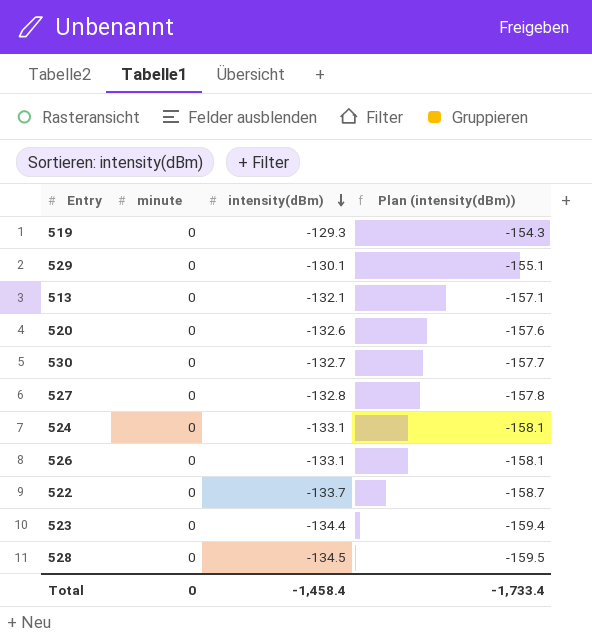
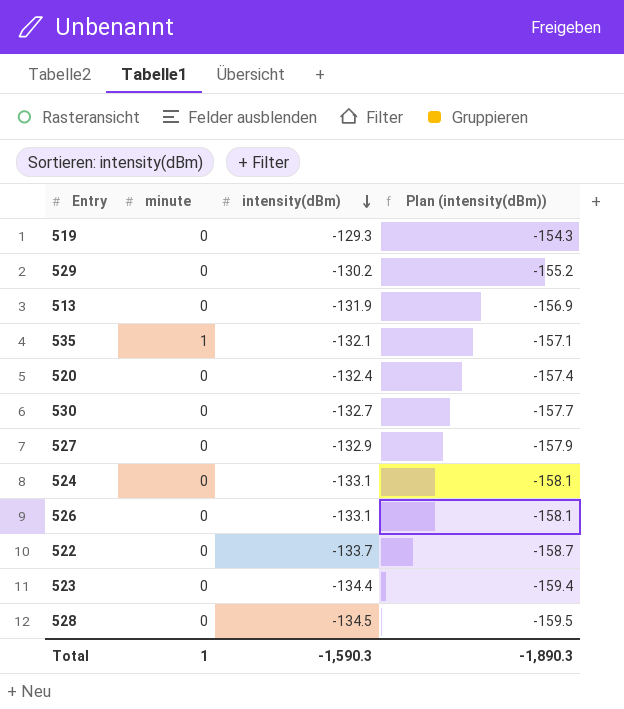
529 | intensity(dBm): -130.1 -> -130.2
529 | Plan (intensity(dBm)): -155.1 -> -155.2
513 | intensity(dBm): -132.1 -> -131.9
513 | Plan (intensity(dBm)): -157.1 -> -156.9
row 535: none -> 1 | -132.1 | -157.1
520 | intensity(dBm): -132.6 -> -132.4
520 | Plan (intensity(dBm)): -157.6 -> -157.4
527 | intensity(dBm): -132.8 -> -132.9
527 | Plan (intensity(dBm)): -157.8 -> -157.9
Total | minute: 0 -> 1
Total | intensity(dBm): -1,458.4 -> -1,590.3
Total | Plan (intensity(dBm)): -1,733.4 -> -1,890.3

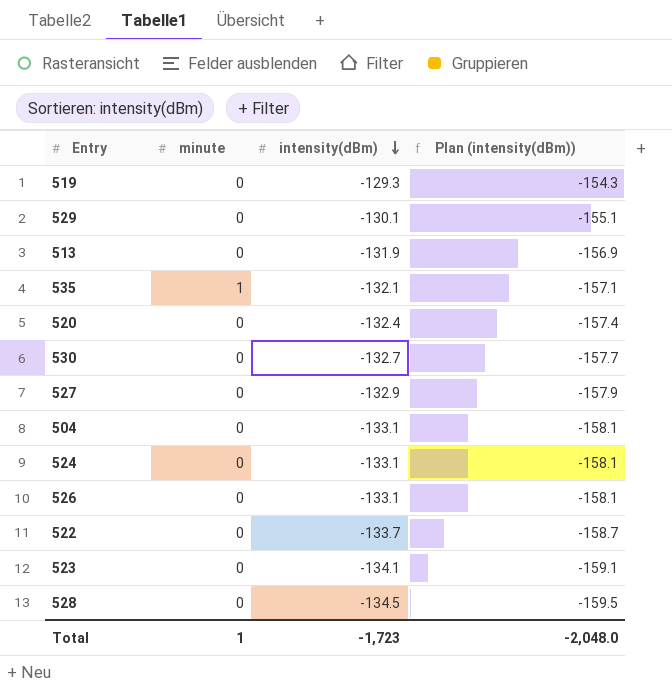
529 | intensity(dBm): -130.2 -> -130.1
529 | Plan (intensity(dBm)): -155.2 -> -155.1
row 504: none -> 0 | -133.1 | -158.1
523 | intensity(dBm): -134.4 -> -134.1
523 | Plan (intensity(dBm)): -159.4 -> -159.1
Total | intensity(dBm): -1,590.3 -> -1,723
Total | Plan (intensity(dBm)): -1,890.3 -> -2,048.0

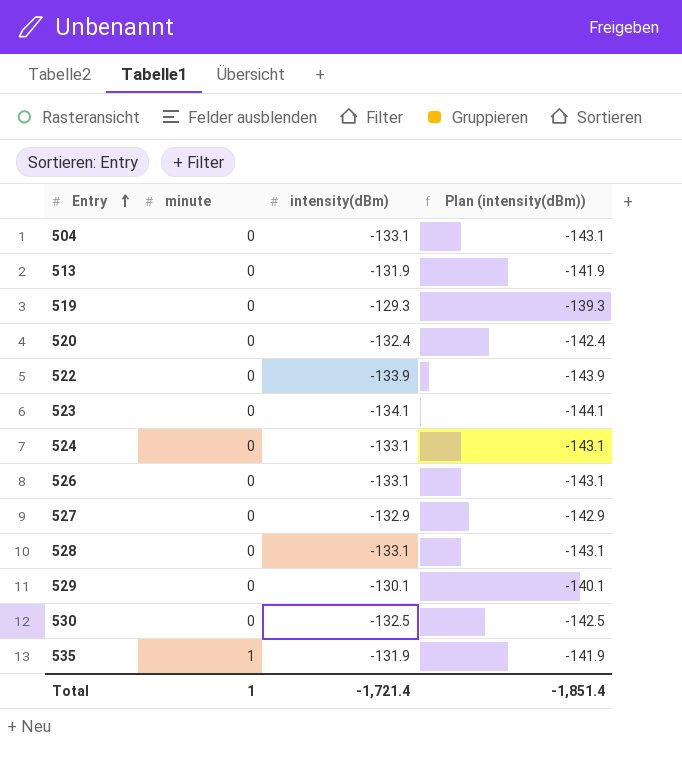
row order: intensity(dBm) descending -> Entry ascending
column Plan (intensity(dBm)) | formula: [intensity(dBm)] - 25 -> [intensity(dBm)] - 10
522 | intensity(dBm): -133.7 -> -133.9
528 | intensity(dBm): -134.5 -> -133.1
530 | intensity(dBm): -132.7 -> -132.5
535 | intensity(dBm): -132.1 -> -131.9
Total | intensity(dBm): -1,723 -> -1,721.4
Total | Plan (intensity(dBm)): -2,048.0 -> -1,851.4

